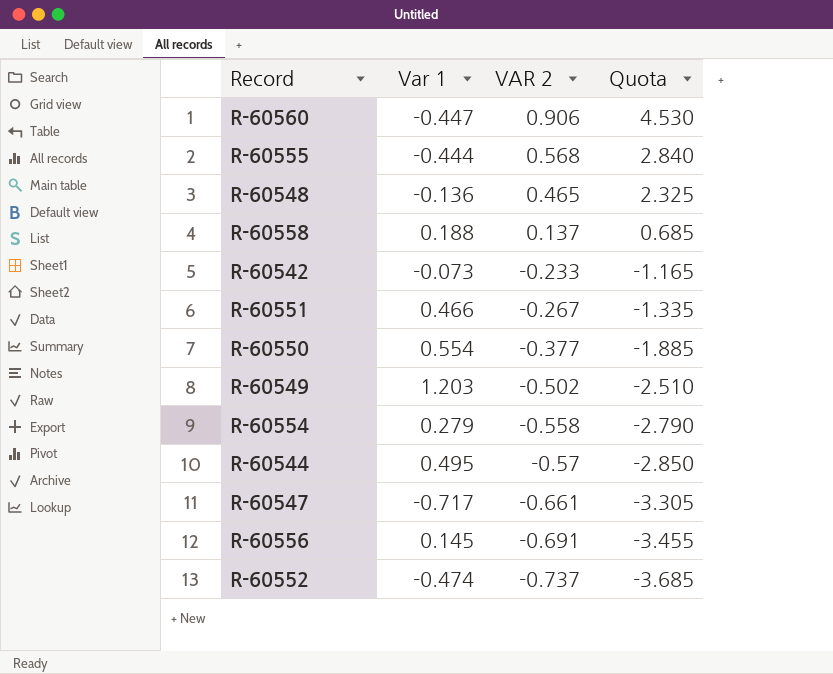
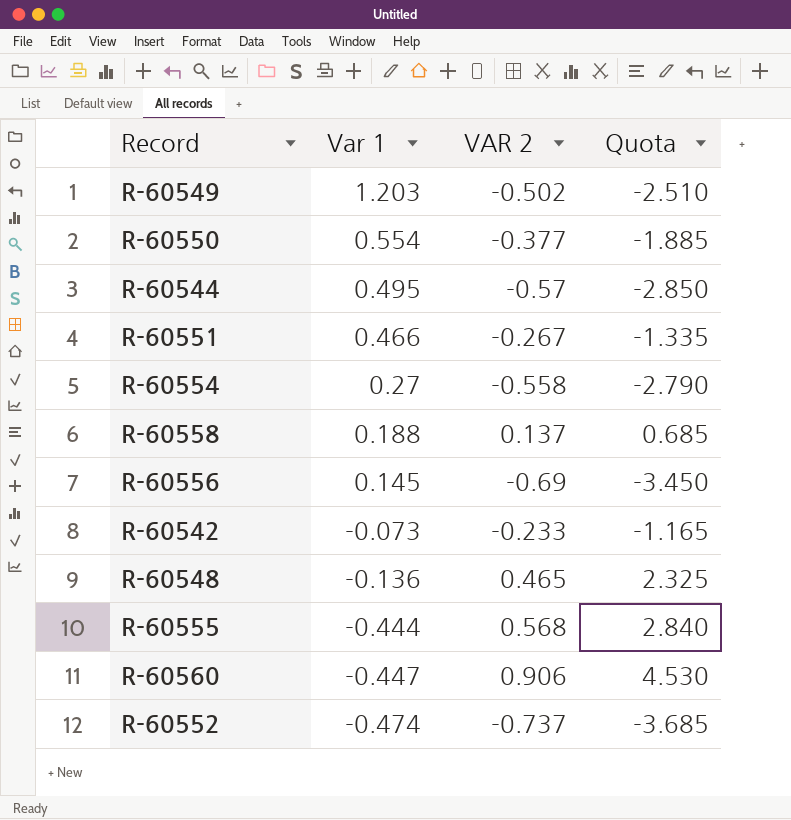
row order: VAR 2 descending -> Var 1 descending
row R-60547: -0.717 | -0.661 | -3.305 -> none
R-60554 | Var 1: 0.279 -> 0.27
R-60556 | VAR 2: -0.691 -> -0.69
R-60556 | Quota: -3.455 -> -3.450

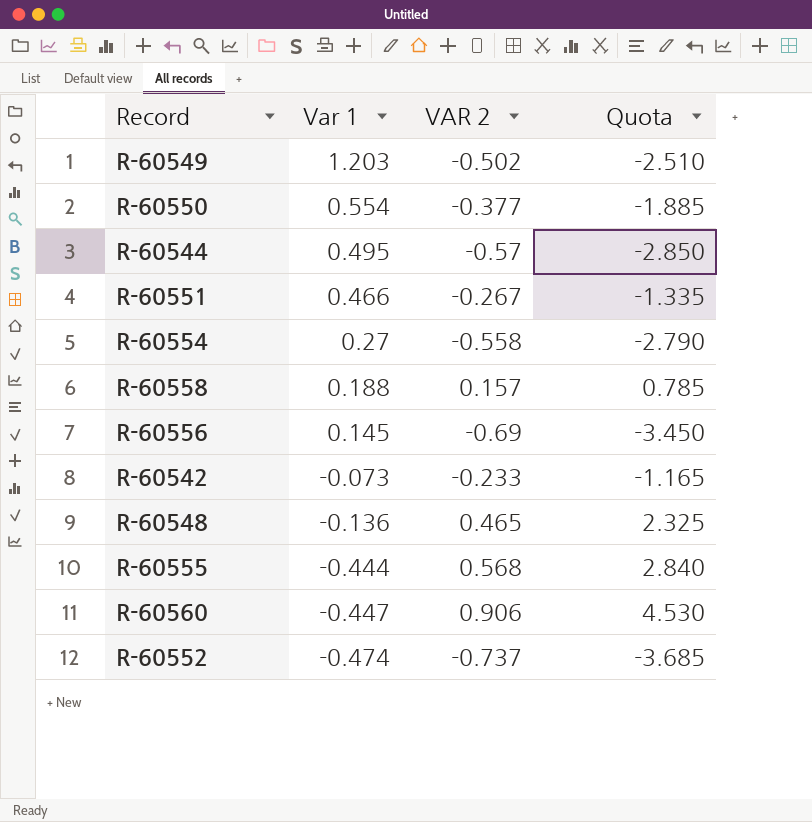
R-60558 | VAR 2: 0.137 -> 0.157
R-60558 | Quota: 0.685 -> 0.785

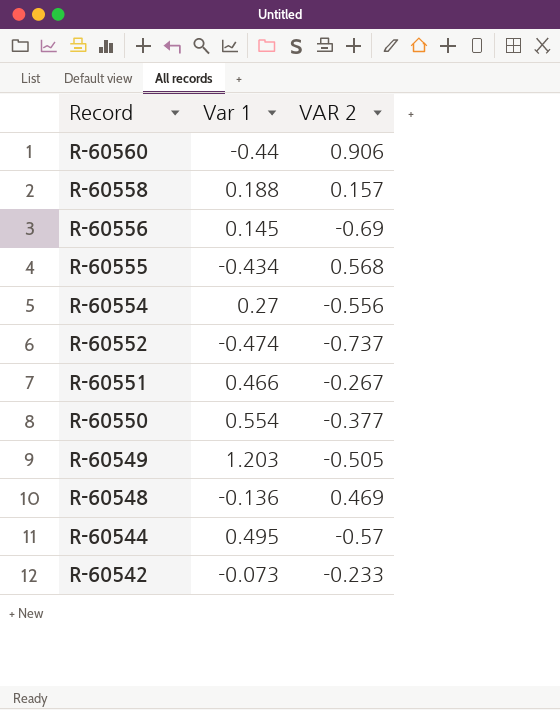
row order: Var 1 descending -> Record descending
column Quota | formula: [VAR 2] * 5 -> none
R-60560 | Var 1: -0.447 -> -0.44
R-60555 | Var 1: -0.444 -> -0.434
R-60554 | VAR 2: -0.558 -> -0.556
R-60549 | VAR 2: -0.502 -> -0.505
R-60548 | VAR 2: 0.465 -> 0.469

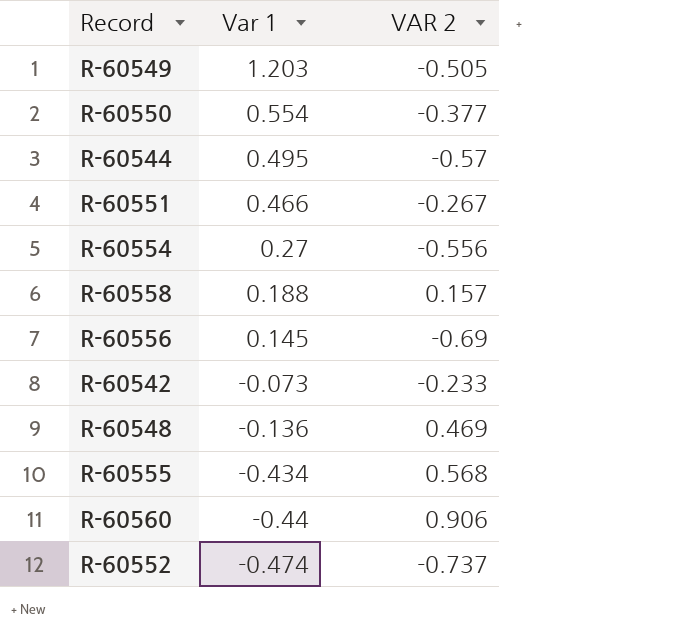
row order: Record descending -> Var 1 descending

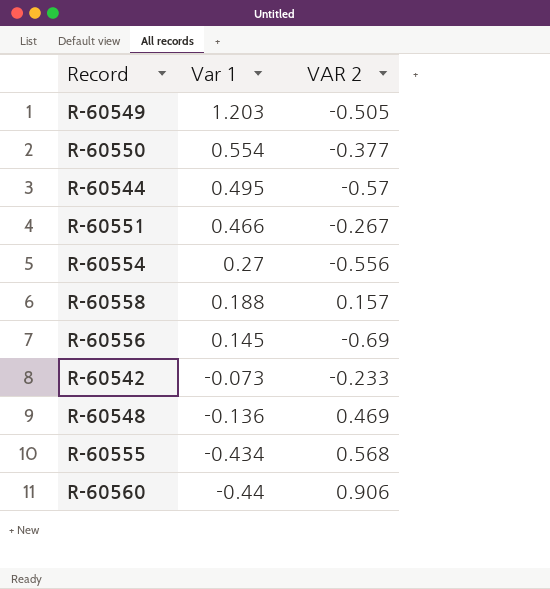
row R-60552: -0.474 | -0.737 -> none

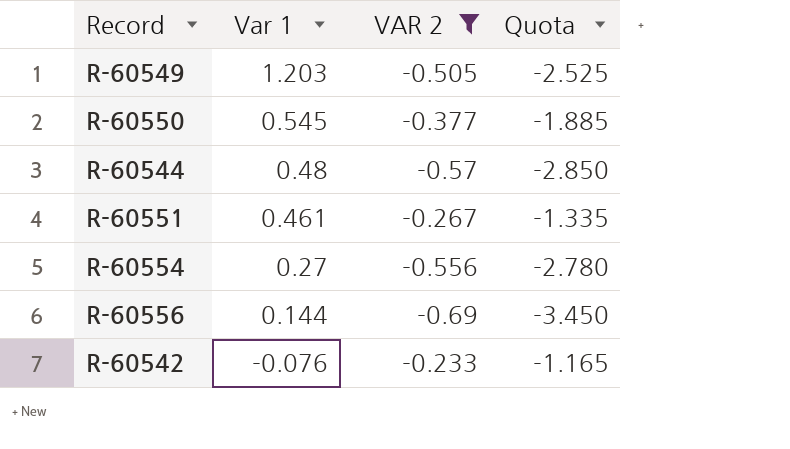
filter: none -> VAR 2 <= -0.233
column Quota | formula: none -> [VAR 2] * 5
R-60550 | Var 1: 0.554 -> 0.545
R-60544 | Var 1: 0.495 -> 0.48
R-60551 | Var 1: 0.466 -> 0.461
R-60556 | Var 1: 0.145 -> 0.144
R-60542 | Var 1: -0.073 -> -0.076

